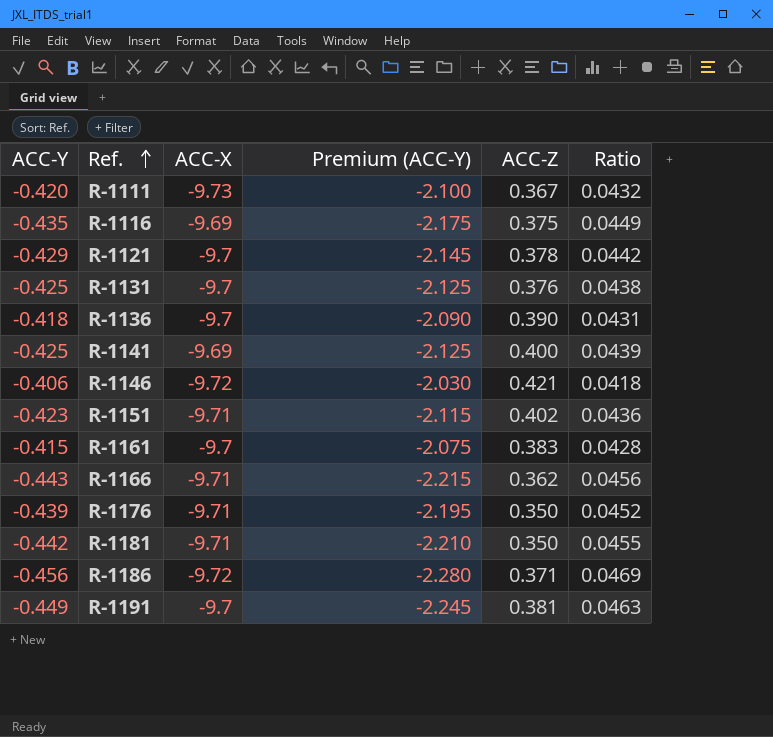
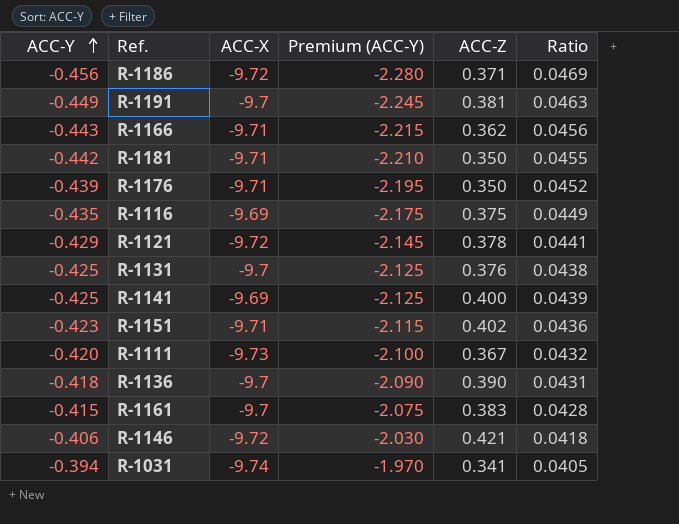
row order: Ref. ascending -> ACC-Y ascending
R-1121 | ACC-X: -9.7 -> -9.72
R-1121 | Ratio: 0.0442 -> 0.0441
row R-1031: none -> -0.394 | -9.74 | -1.970 | 0.341 | 0.0405

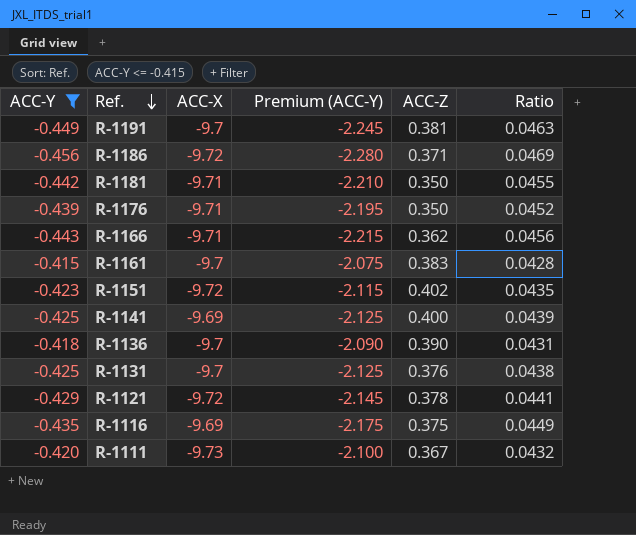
filter: none -> ACC-Y <= -0.415
row order: ACC-Y ascending -> Ref. descending
R-1151 | ACC-X: -9.71 -> -9.72
R-1151 | Ratio: 0.0436 -> 0.0435

